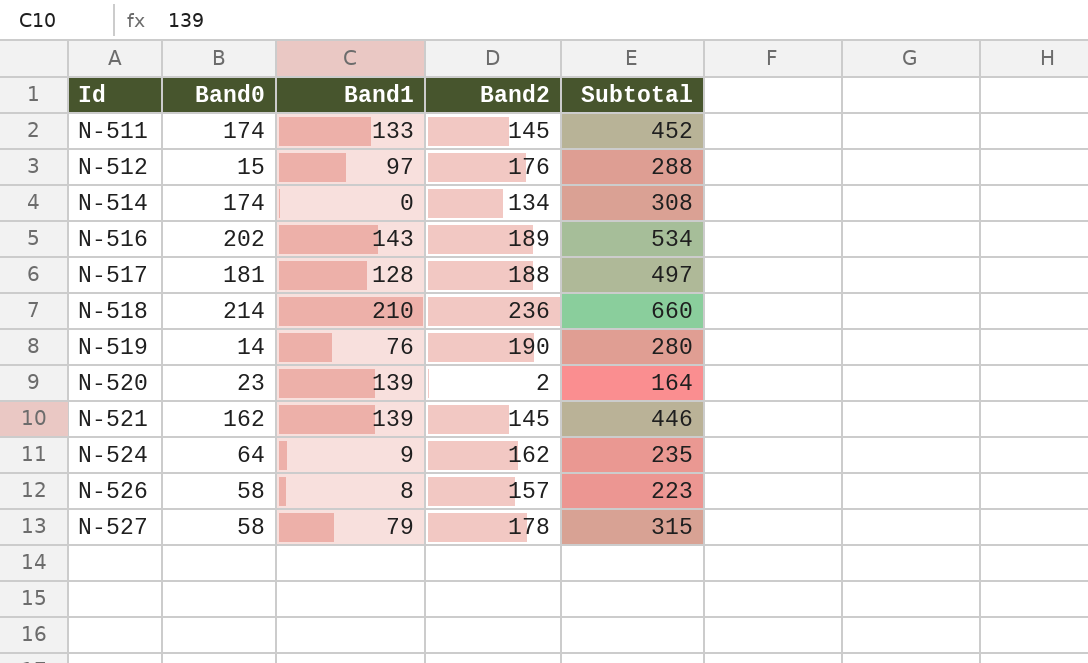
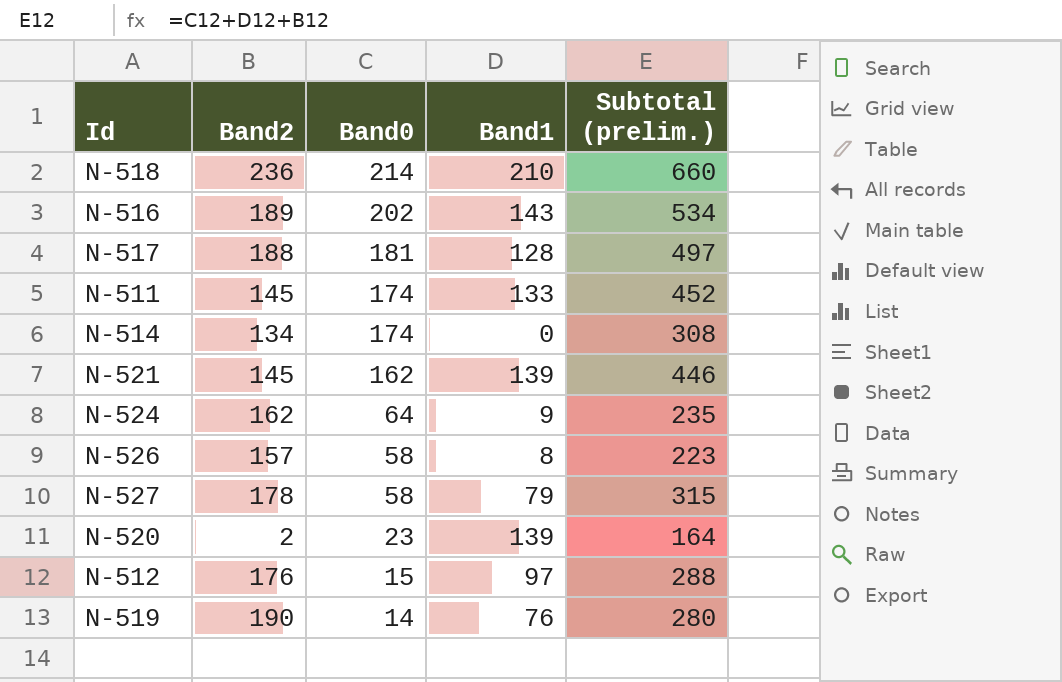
row order: Id ascending -> Band0 descending
column Band2 | position: 4 -> 2
column name: Subtotal -> Subtotal (prelim.)

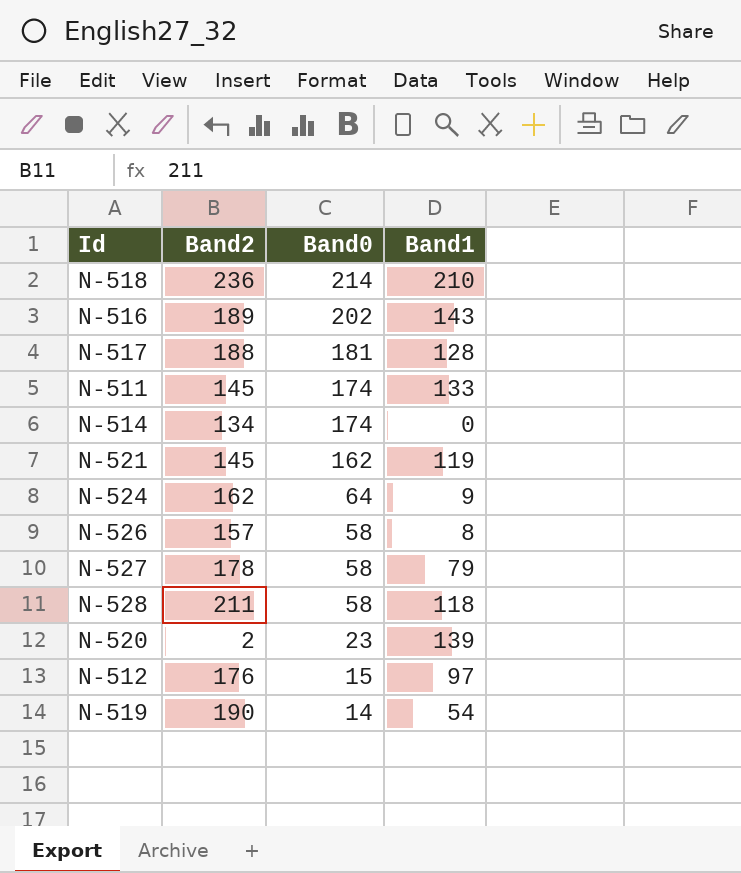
column Subtotal (prelim.) | formula: [Band2] + [Band0] + [Band1] -> none
N-521 | Band1: 139 -> 119
row N-528: none -> 211 | 58 | 118
N-519 | Band1: 76 -> 54

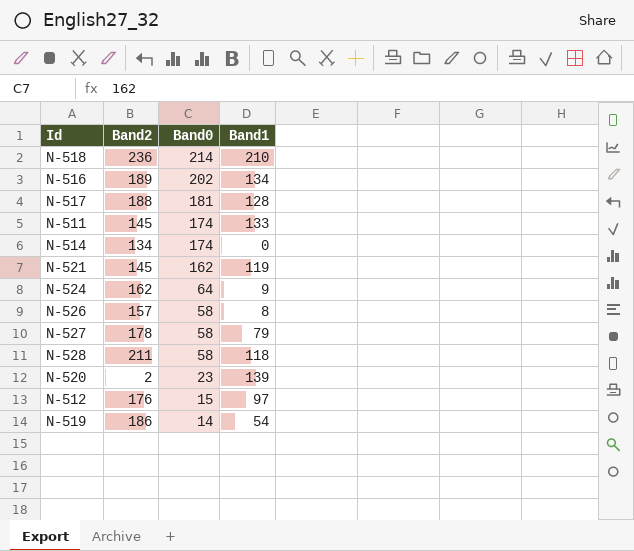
N-516 | Band1: 143 -> 134
N-519 | Band2: 190 -> 186

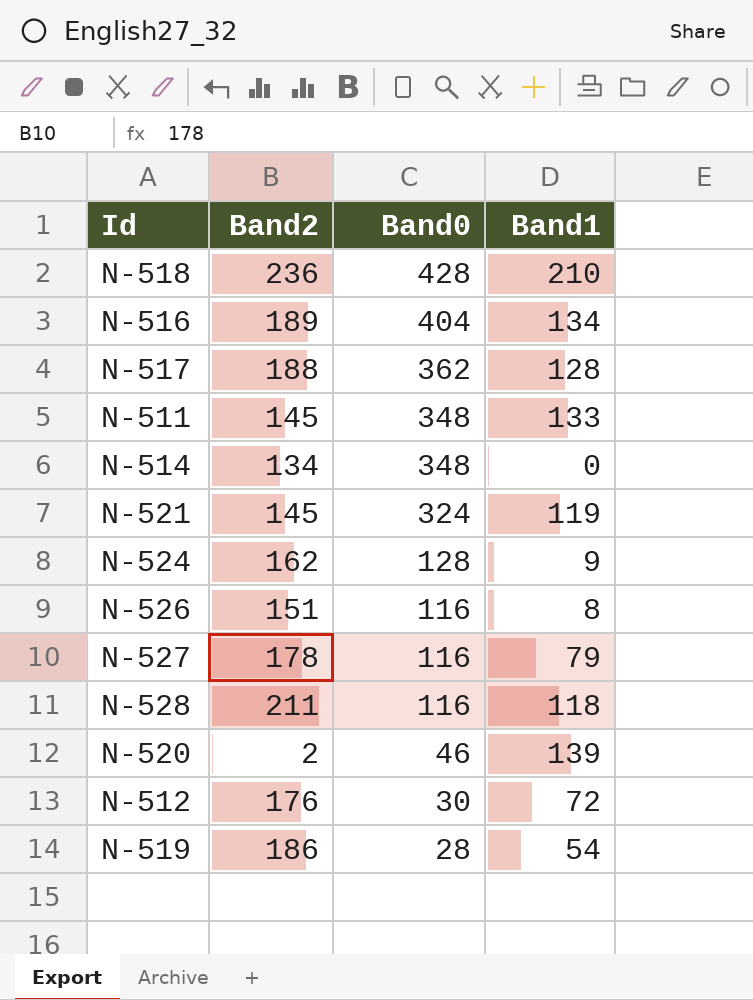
N-518 | Band0: 214 -> 428
N-516 | Band0: 202 -> 404
N-517 | Band0: 181 -> 362
N-511 | Band0: 174 -> 348
N-514 | Band0: 174 -> 348
N-521 | Band0: 162 -> 324
N-524 | Band0: 64 -> 128
N-526 | Band2: 157 -> 151
N-526 | Band0: 58 -> 116
N-527 | Band0: 58 -> 116
N-528 | Band0: 58 -> 116
N-520 | Band0: 23 -> 46
N-512 | Band0: 15 -> 30
N-512 | Band1: 97 -> 72
N-519 | Band0: 14 -> 28

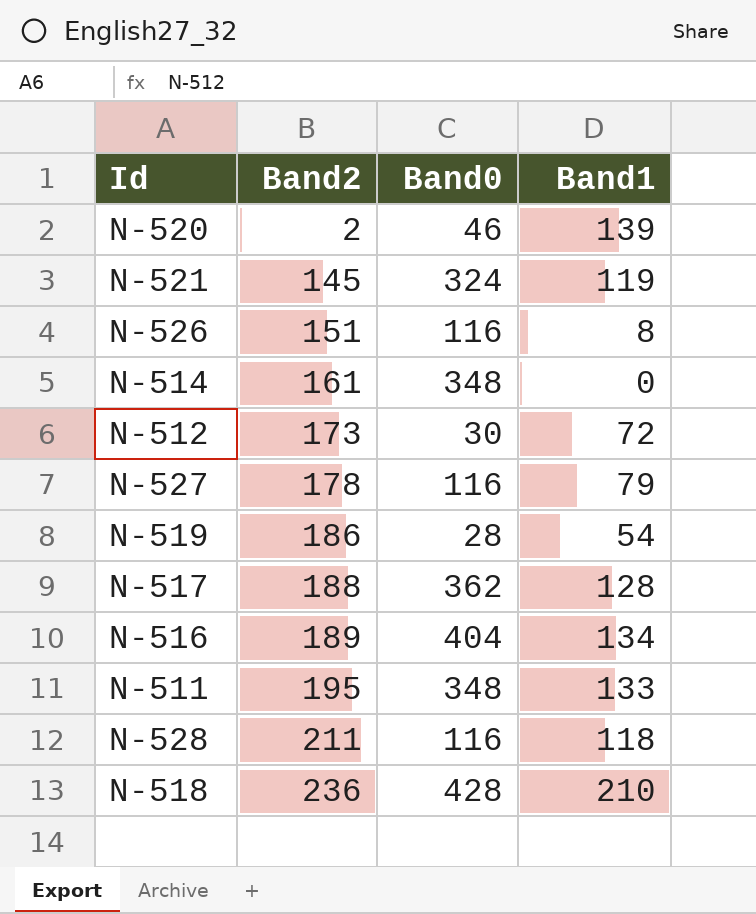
row order: Band0 descending -> Band2 ascending
row N-524: 162 | 128 | 9 -> none
N-514 | Band2: 134 -> 161
N-512 | Band2: 176 -> 173
N-511 | Band2: 145 -> 195

